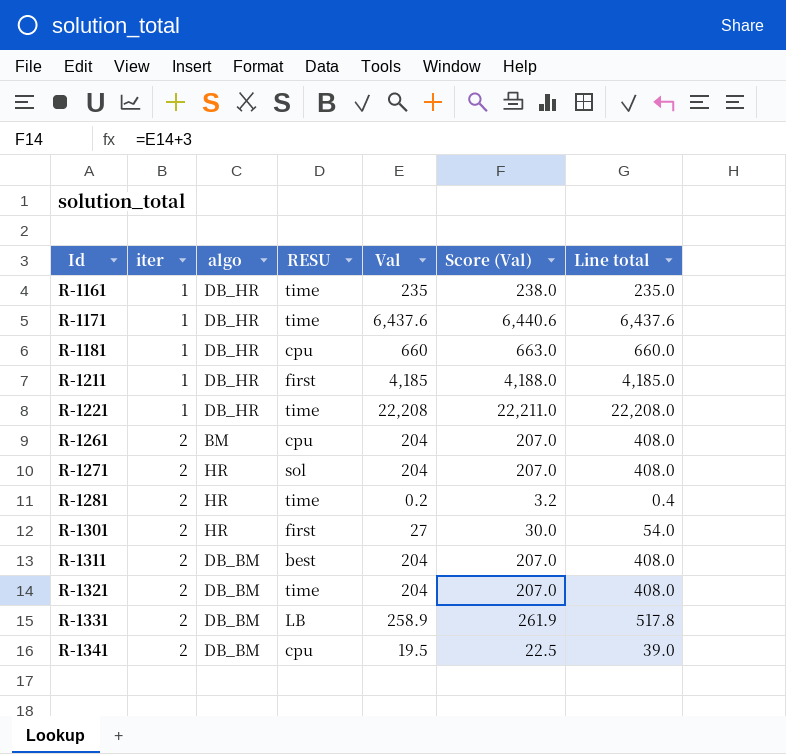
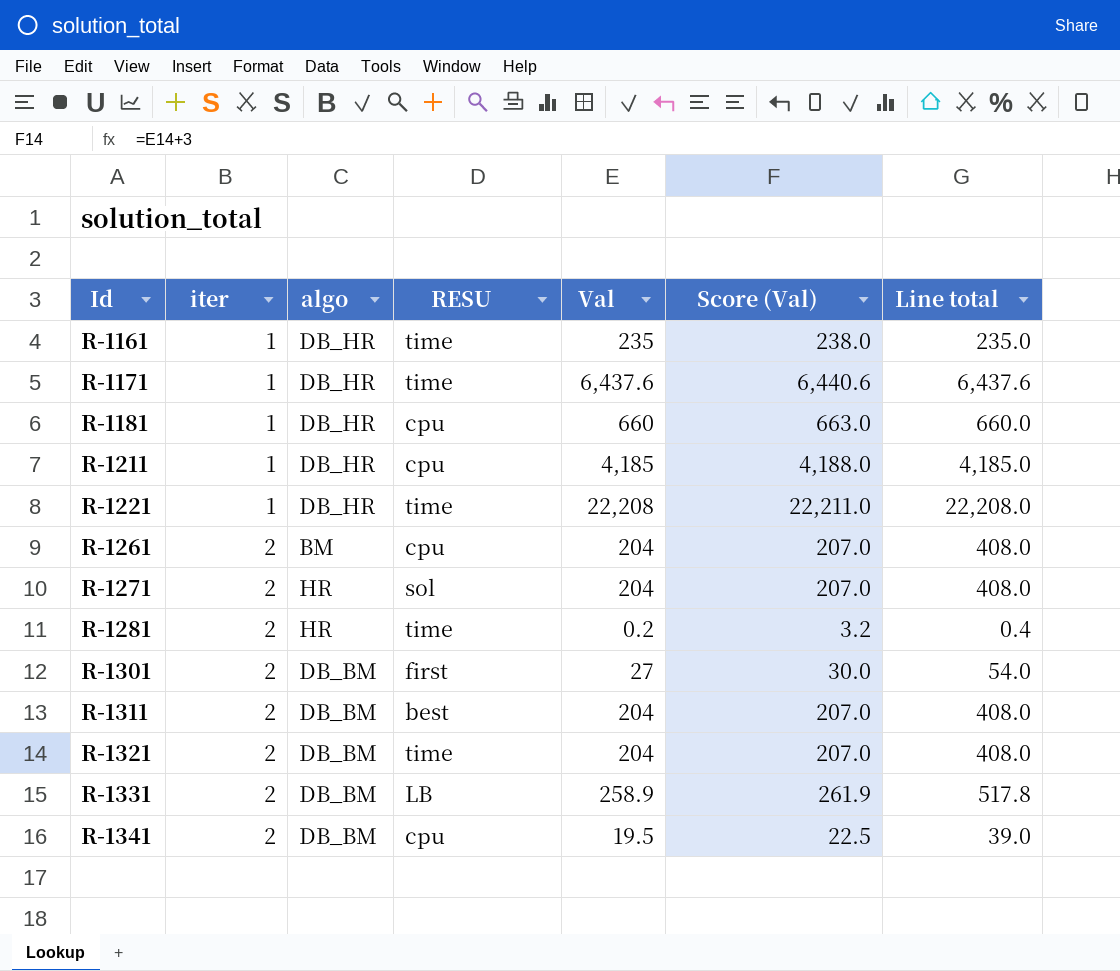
R-1211 | RESU: first -> cpu
R-1301 | algo: HR -> DB_BM

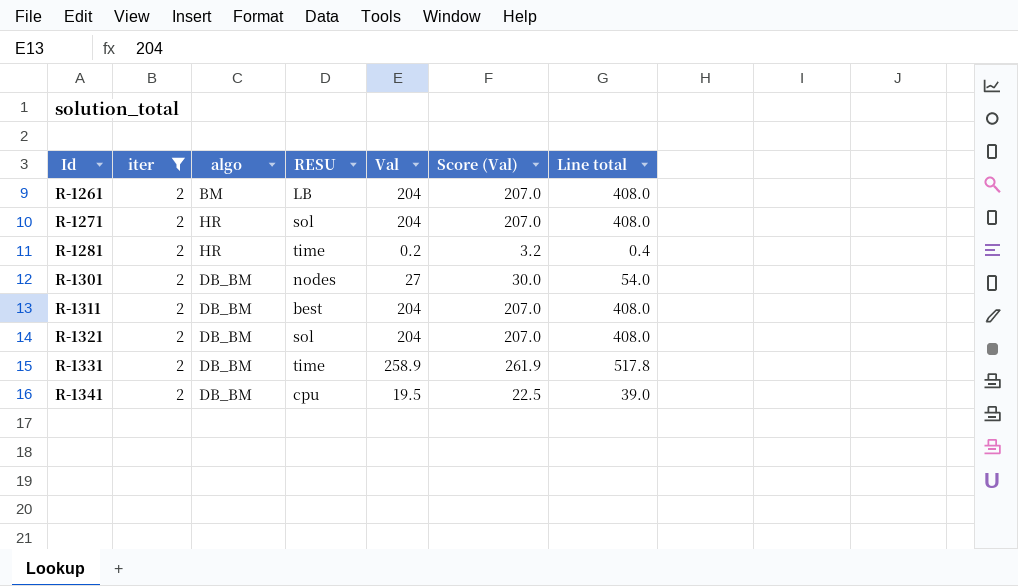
filter: none -> iter = 2
R-1261 | RESU: cpu -> LB
R-1301 | RESU: first -> nodes
R-1321 | RESU: time -> sol
R-1331 | RESU: LB -> time

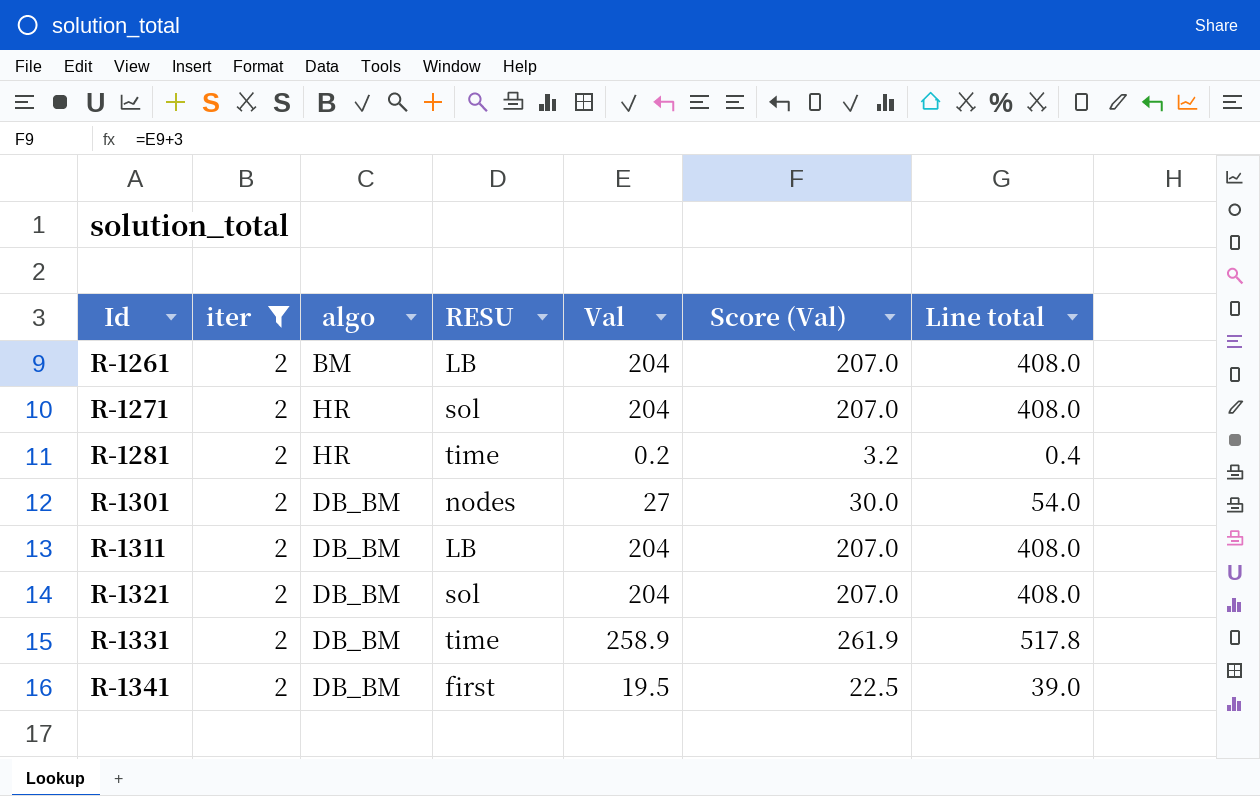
R-1311 | RESU: best -> LB
R-1341 | RESU: cpu -> first

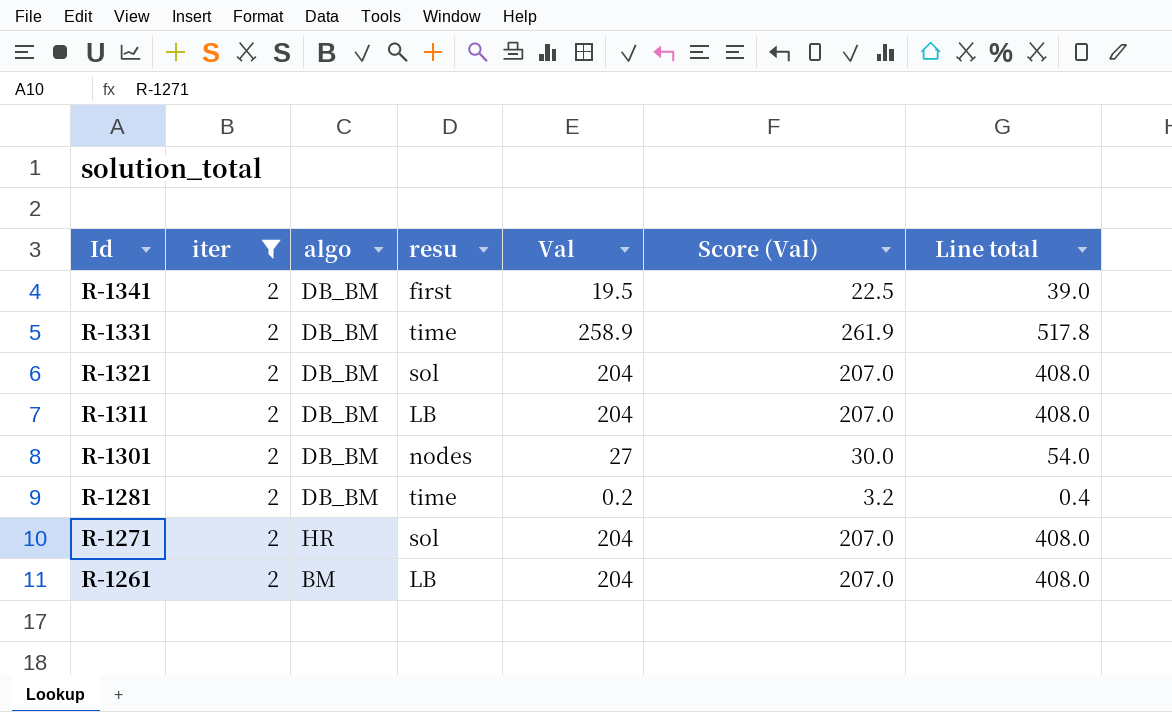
row order: Id ascending -> Id descending
column name: RESU -> resu
R-1281 | algo: HR -> DB_BM

